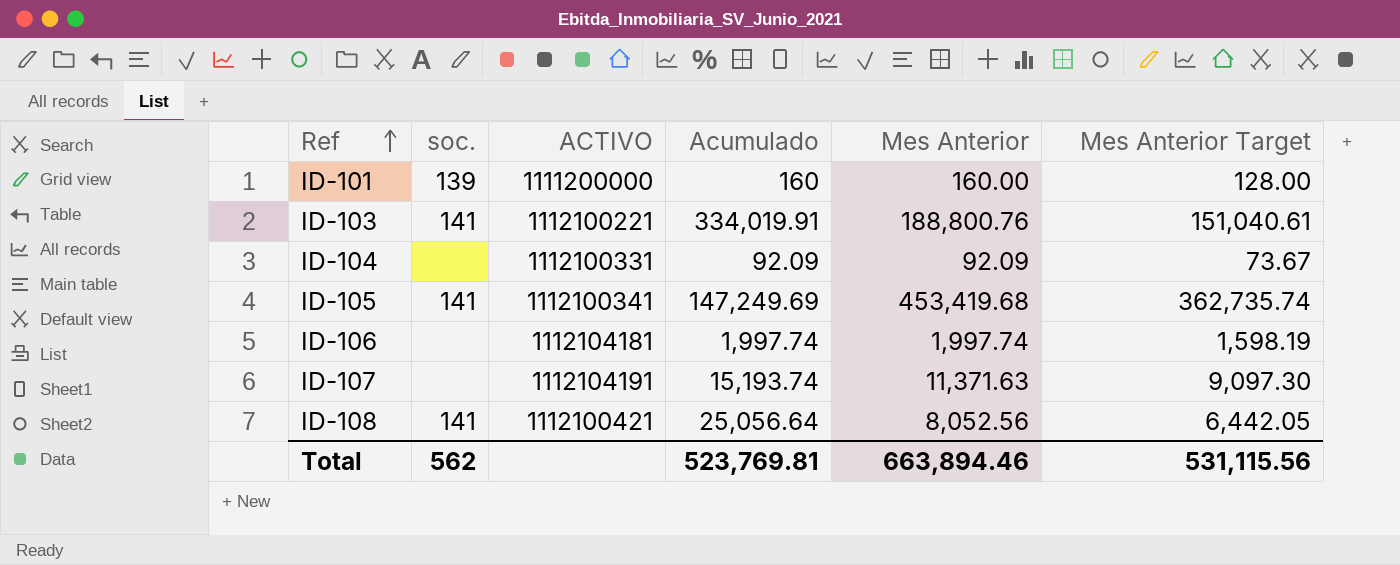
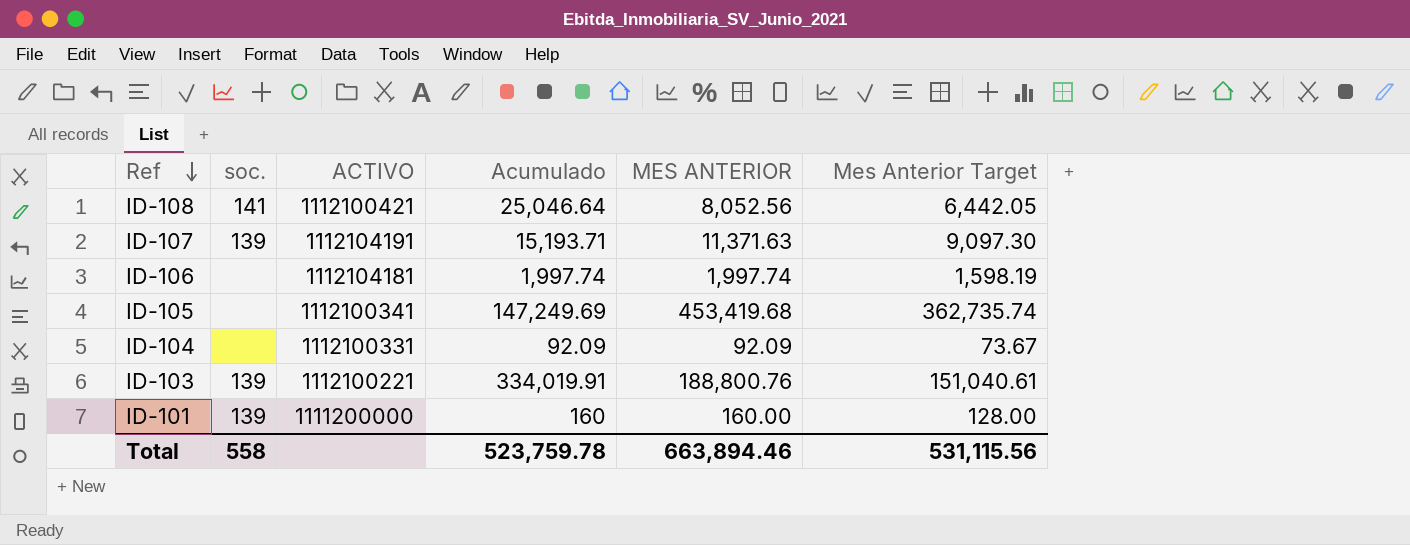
row order: Ref ascending -> Ref descending
column name: Mes Anterior -> MES ANTERIOR
ID-108 | Acumulado: 25,056.64 -> 25,046.64
ID-107 | soc.: none -> 139
ID-107 | Acumulado: 15,193.74 -> 15,193.71
ID-105 | soc.: 141 -> none
ID-103 | soc.: 141 -> 139
Total | soc.: 562 -> 558
Total | Acumulado: 523,769.81 -> 523,759.78

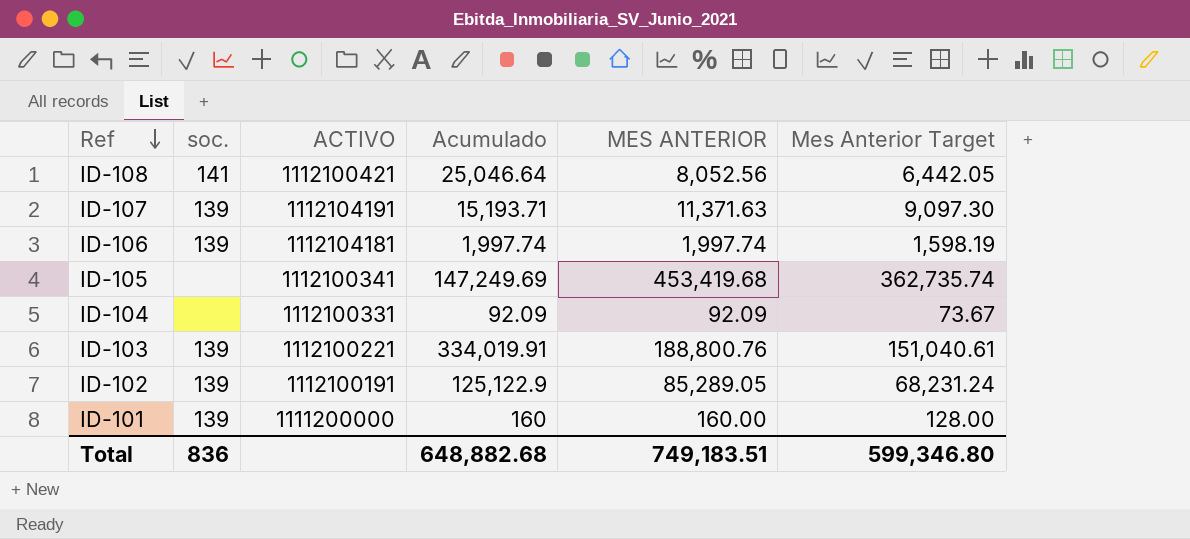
ID-106 | soc.: none -> 139
row ID-102: none -> 139 | 1112100191 | 125,122.9 | 85,289.05 | 68,231.24
Total | soc.: 558 -> 836
Total | Acumulado: 523,759.78 -> 648,882.68
Total | MES ANTERIOR: 663,894.46 -> 749,183.51
Total | Mes Anterior Target: 531,115.56 -> 599,346.80

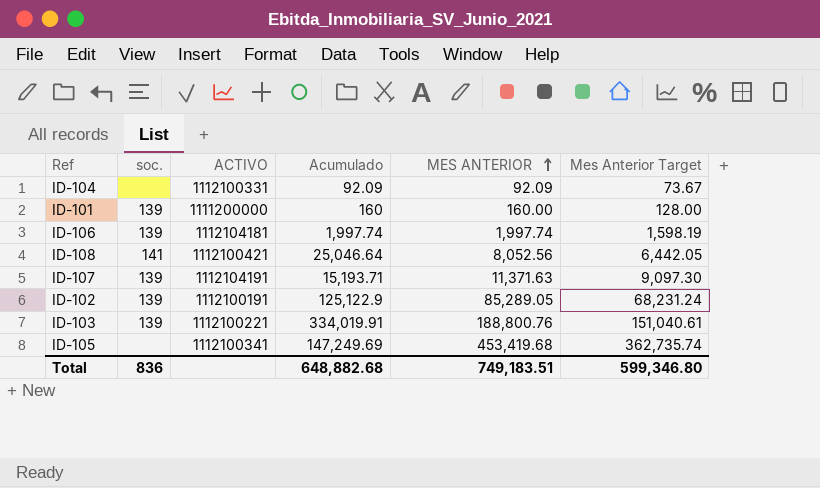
row order: Ref descending -> MES ANTERIOR ascending

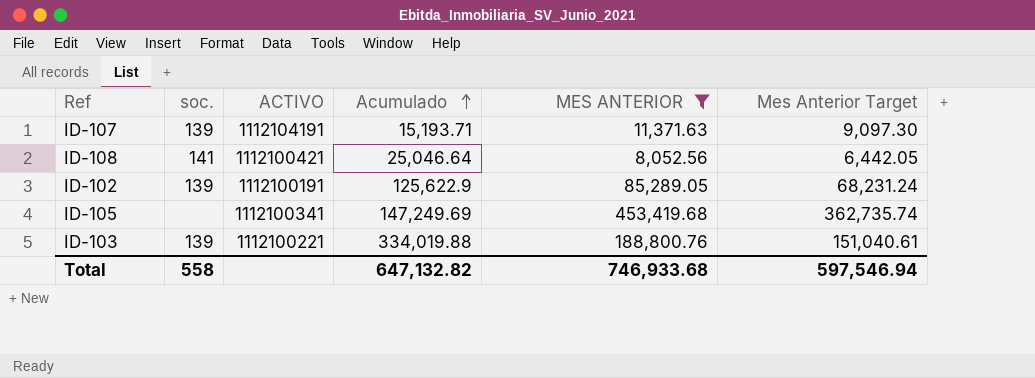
filter: none -> MES ANTERIOR >= 8,052.56
row order: MES ANTERIOR ascending -> Acumulado ascending
ID-102 | Acumulado: 125,122.9 -> 125,622.9
ID-103 | Acumulado: 334,019.91 -> 334,019.88
Total | soc.: 836 -> 558
Total | Acumulado: 648,882.68 -> 647,132.82
Total | MES ANTERIOR: 749,183.51 -> 746,933.68
Total | Mes Anterior Target: 599,346.80 -> 597,546.94

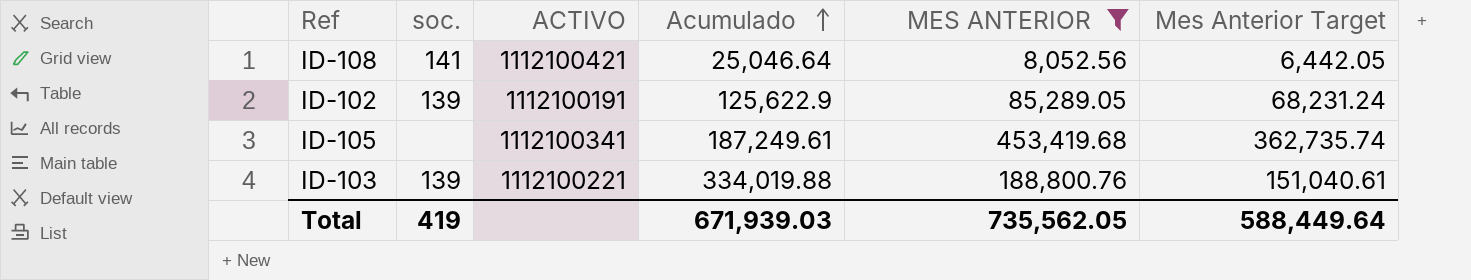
row ID-107: 139 | 1112104191 | 15,193.71 | 11,371.63 | 9,097.30 -> none
ID-105 | Acumulado: 147,249.69 -> 187,249.61
Total | soc.: 558 -> 419
Total | Acumulado: 647,132.82 -> 671,939.03
Total | MES ANTERIOR: 746,933.68 -> 735,562.05
Total | Mes Anterior Target: 597,546.94 -> 588,449.64

